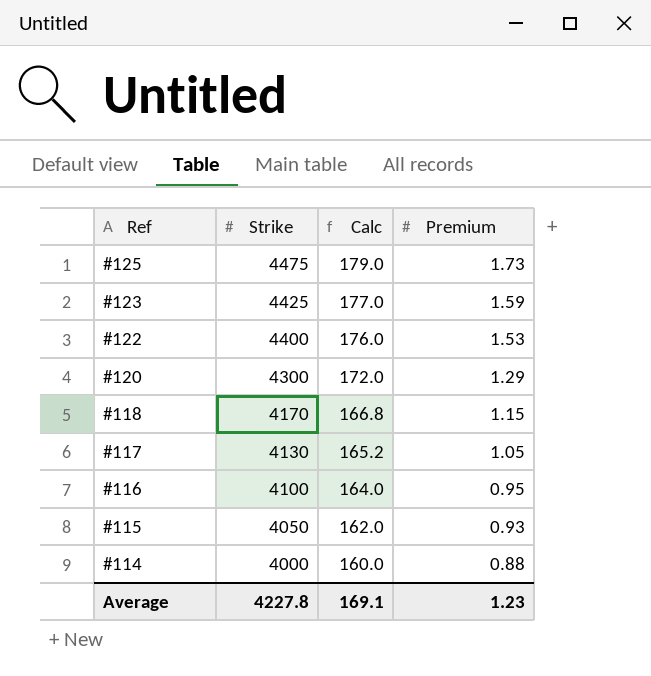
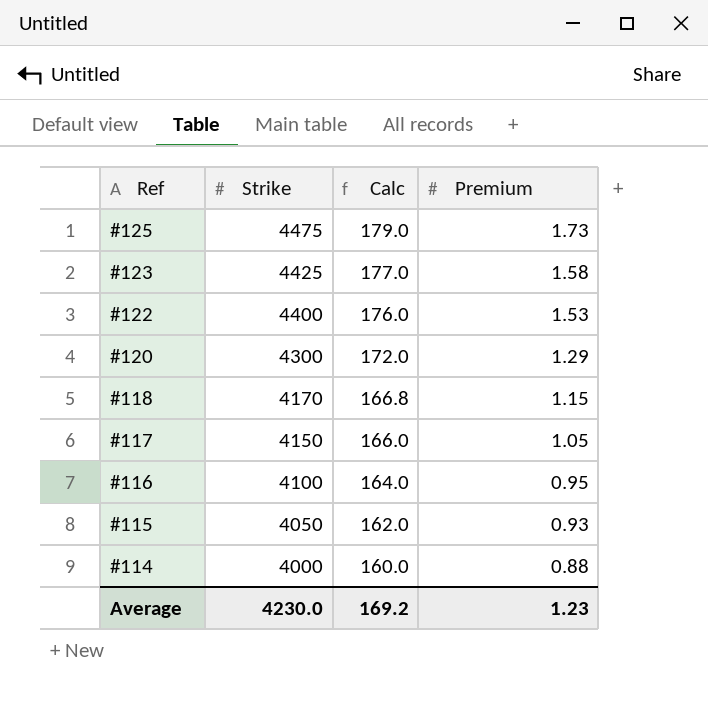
#123 | Premium: 1.59 -> 1.58
#117 | Strike: 4130 -> 4150
#117 | Calc: 165.2 -> 166.0
Average | Strike: 4227.8 -> 4230.0
Average | Calc: 169.1 -> 169.2

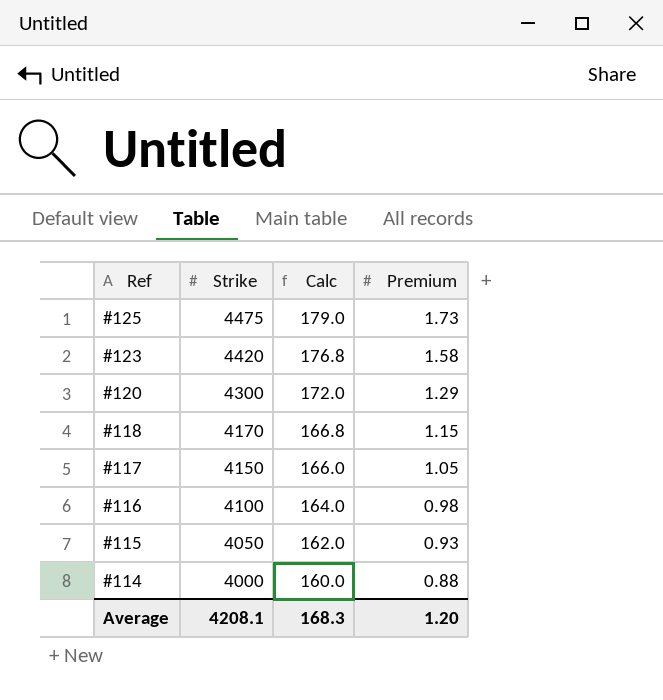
row #122: 4400 | 176.0 | 1.53 -> none
#123 | Strike: 4425 -> 4420
#123 | Calc: 177.0 -> 176.8
#116 | Premium: 0.95 -> 0.98
Average | Strike: 4230.0 -> 4208.1
Average | Calc: 169.2 -> 168.3
Average | Premium: 1.23 -> 1.20

